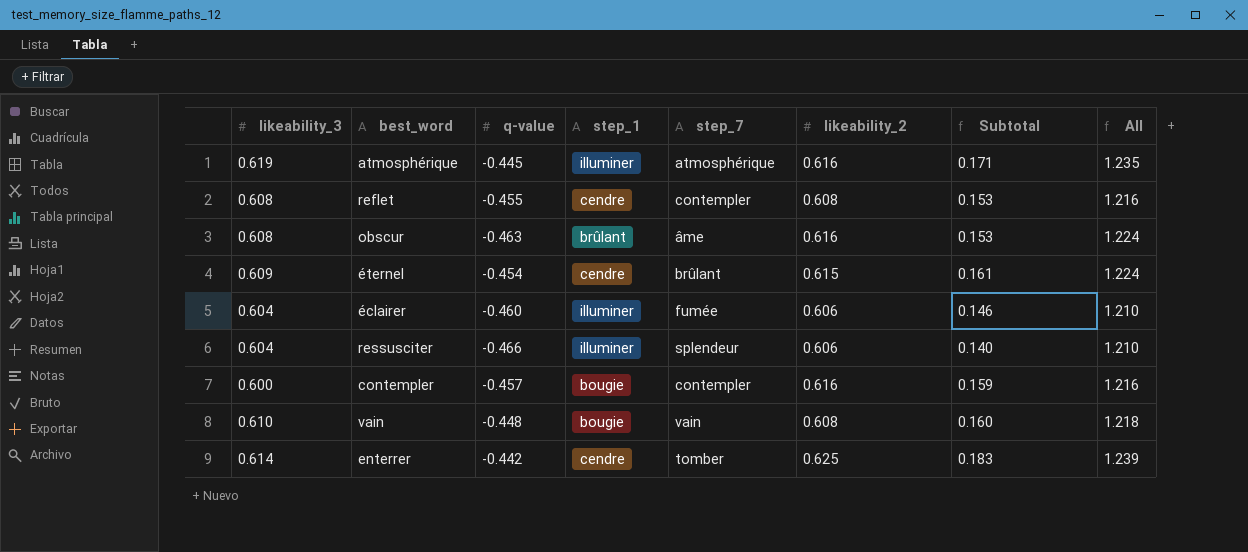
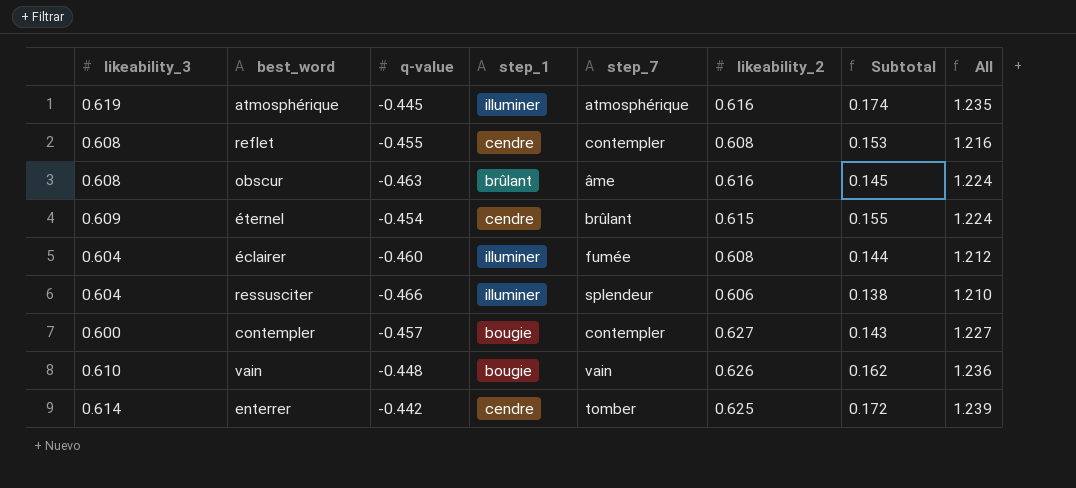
column Subtotal | formula: [q-value] + [likeability_2] -> [likeability_3] + [q-value]
éclairer | likeability_2: 0.606 -> 0.608
éclairer | All: 1.210 -> 1.212
contempler | likeability_2: 0.616 -> 0.627
contempler | All: 1.216 -> 1.227
vain | likeability_2: 0.608 -> 0.626
vain | All: 1.218 -> 1.236

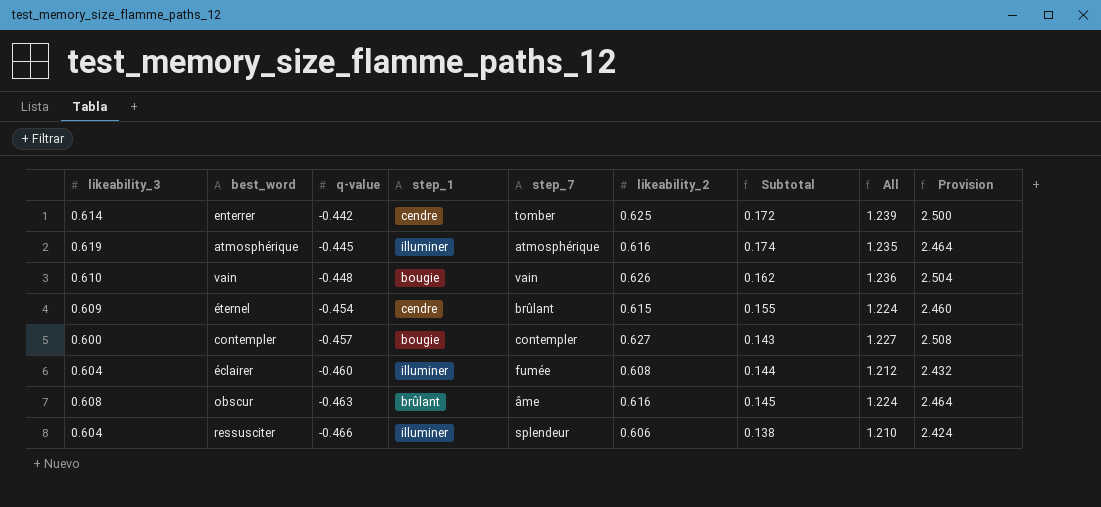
row order: none -> q-value descending
column Provision | formula: none -> [likeability_2] * 4
row reflet: 0.608 | -0.455 | cendre | contempler | 0.608 | 0.153 | 1.216 -> none

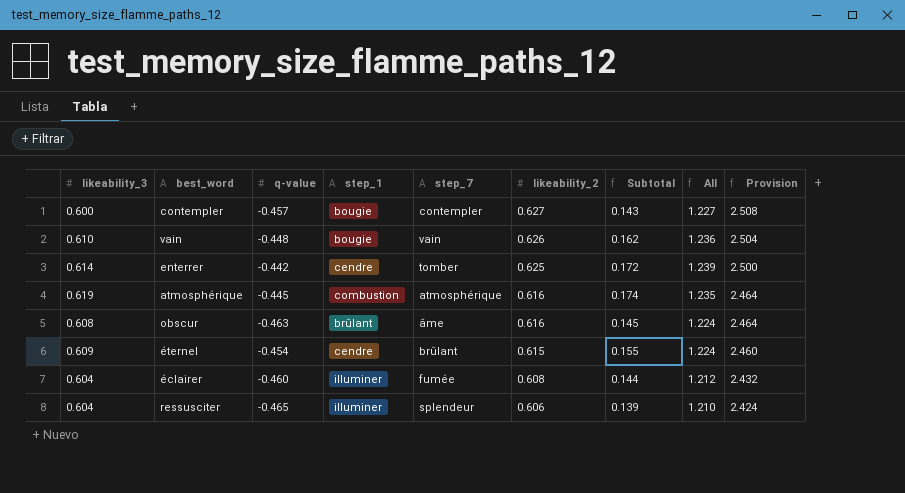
row order: q-value descending -> likeability_2 descending
atmosphérique | step_1: illuminer -> combustion
ressusciter | q-value: -0.466 -> -0.465
ressusciter | Subtotal: 0.138 -> 0.139

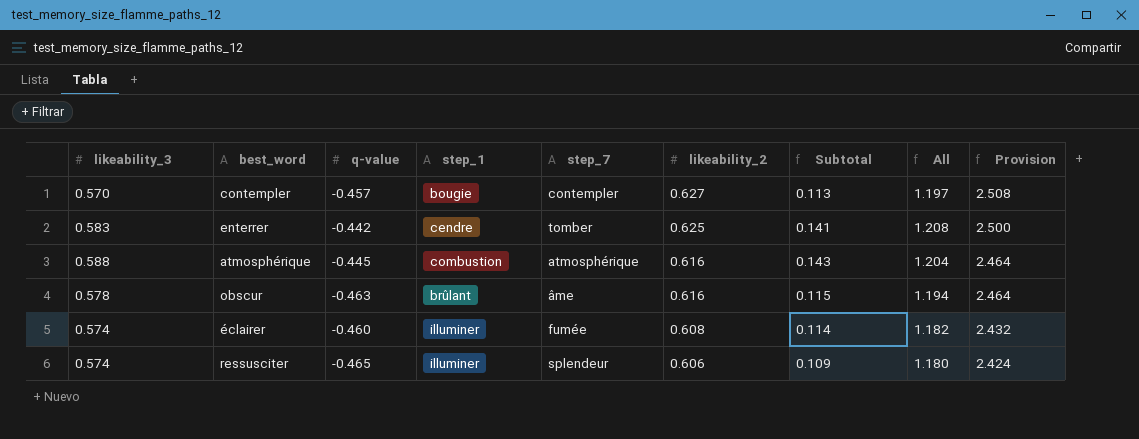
row vain: 0.610 | -0.448 | bougie | vain | 0.626 | 0.162 | 1.236 | 2.504 -> none
row éternel: 0.609 | -0.454 | cendre | brûlant | 0.615 | 0.155 | 1.224 | 2.460 -> none
contempler | likeability_3: 0.600 -> 0.570
contempler | Subtotal: 0.143 -> 0.113
contempler | All: 1.227 -> 1.197
enterrer | likeability_3: 0.614 -> 0.583
enterrer | Subtotal: 0.172 -> 0.141
enterrer | All: 1.239 -> 1.208
atmosphérique | likeability_3: 0.619 -> 0.588
atmosphérique | Subtotal: 0.174 -> 0.143
atmosphérique | All: 1.235 -> 1.204
obscur | likeability_3: 0.608 -> 0.578
obscur | Subtotal: 0.145 -> 0.115
obscur | All: 1.224 -> 1.194
éclairer | likeability_3: 0.604 -> 0.574
éclairer | Subtotal: 0.144 -> 0.114
éclairer | All: 1.212 -> 1.182
ressusciter | likeability_3: 0.604 -> 0.574
ressusciter | Subtotal: 0.139 -> 0.109
ressusciter | All: 1.210 -> 1.180

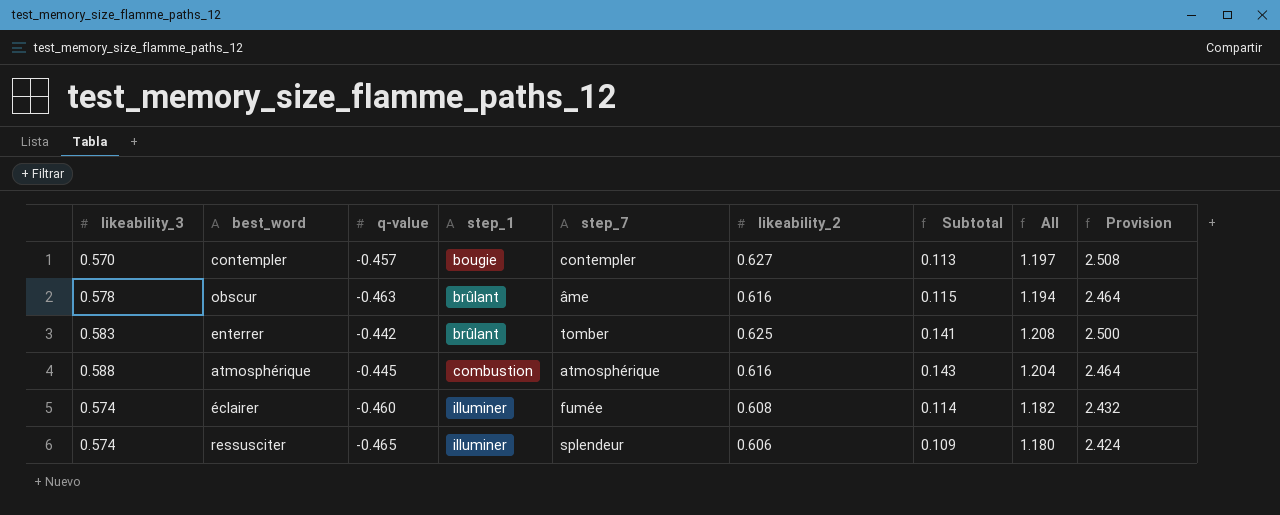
row order: likeability_2 descending -> step_1 ascending
enterrer | step_1: cendre -> brûlant

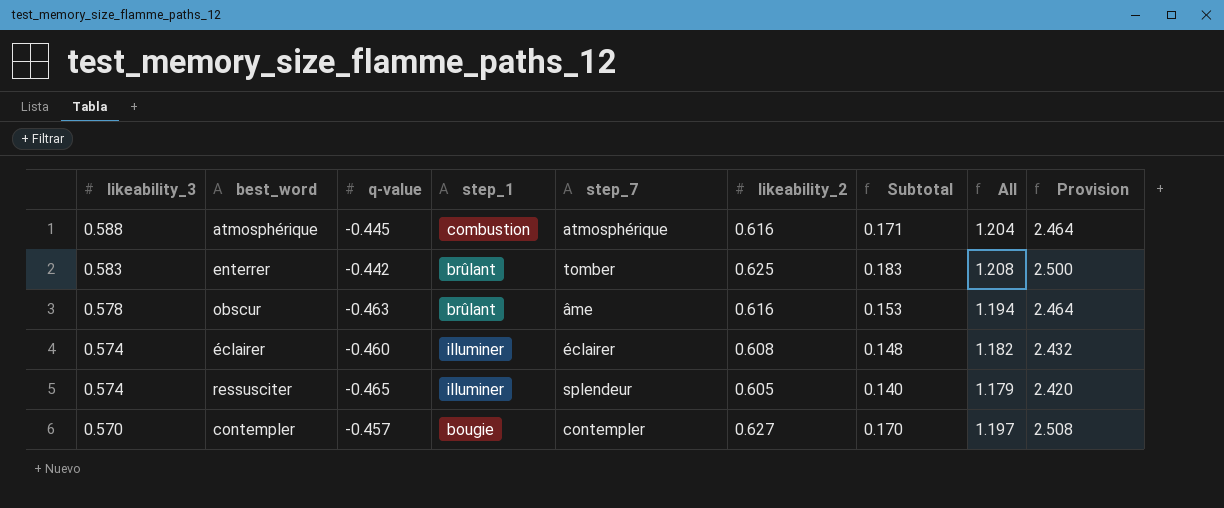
row order: step_1 ascending -> likeability_3 descending
column Subtotal | formula: [likeability_3] + [q-value] -> [q-value] + [likeability_2]
éclairer | step_7: fumée -> éclairer
ressusciter | likeability_2: 0.606 -> 0.605
ressusciter | All: 1.180 -> 1.179
ressusciter | Provision: 2.424 -> 2.420

